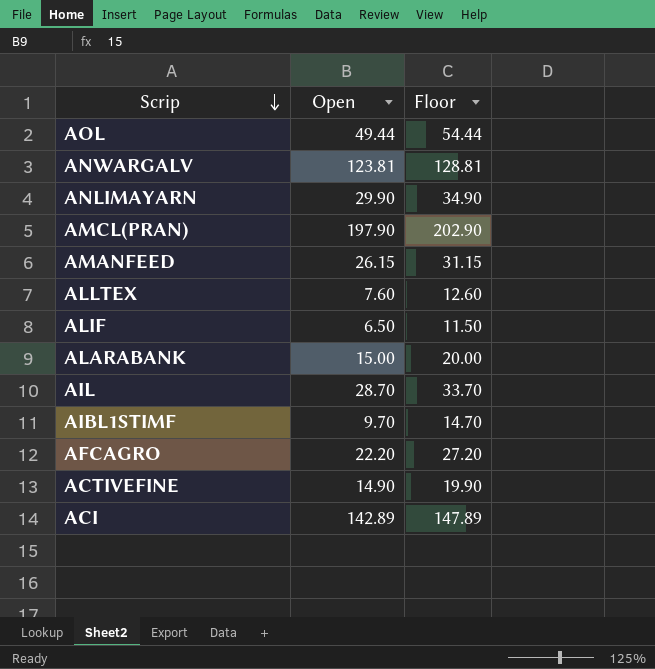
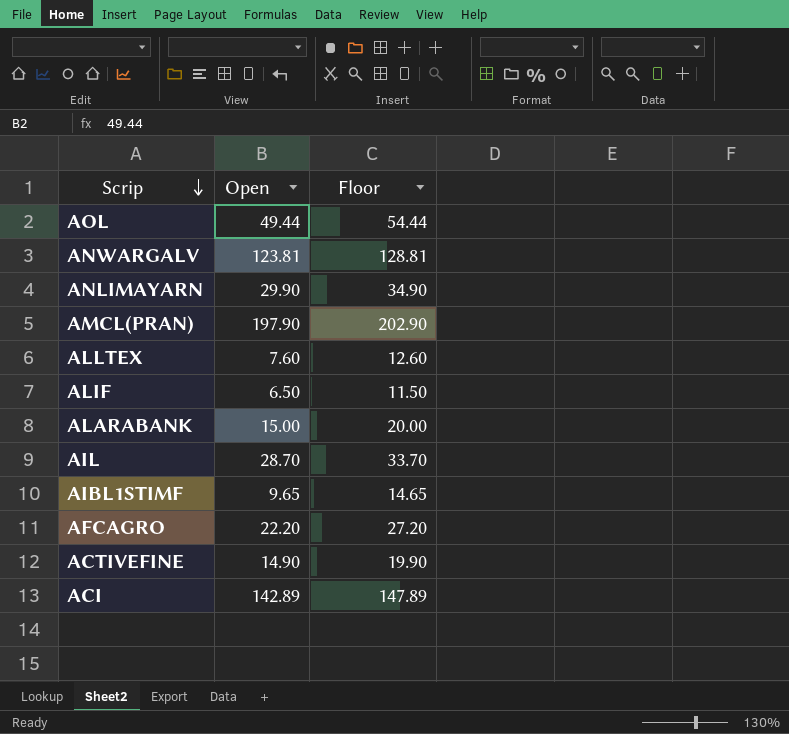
row AMANFEED: 26.15 | 31.15 -> none
AIBL1STIMF | Open: 9.70 -> 9.65
AIBL1STIMF | Floor: 14.70 -> 14.65

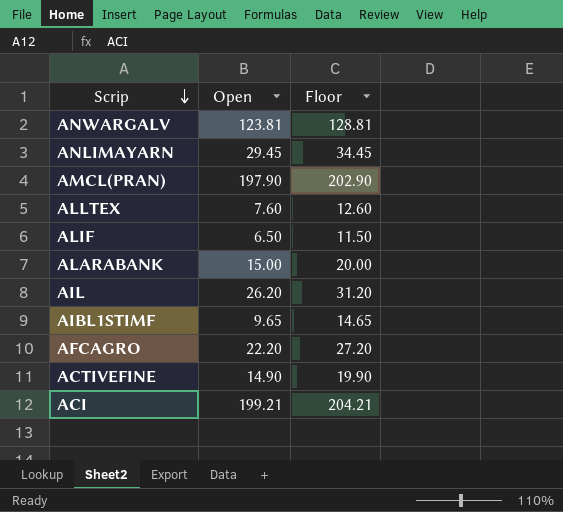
row AOL: 49.44 | 54.44 -> none
ANLIMAYARN | Open: 29.90 -> 29.45
ANLIMAYARN | Floor: 34.90 -> 34.45
AIL | Open: 28.70 -> 26.20
AIL | Floor: 33.70 -> 31.20
ACI | Open: 142.89 -> 199.21
ACI | Floor: 147.89 -> 204.21

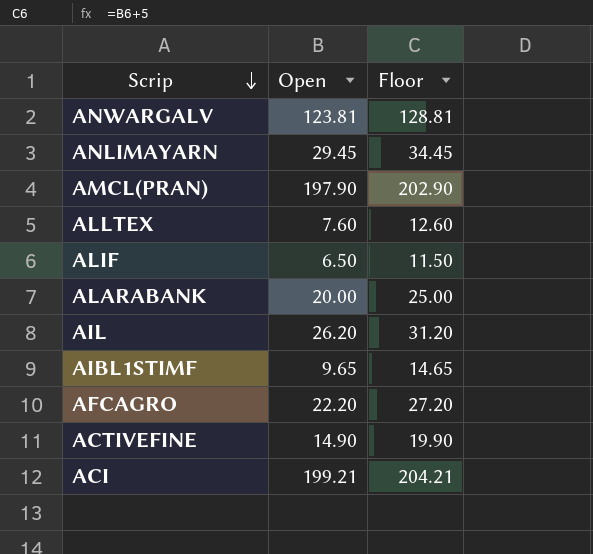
ALARABANK | Open: 15.00 -> 20.00
ALARABANK | Floor: 20.00 -> 25.00

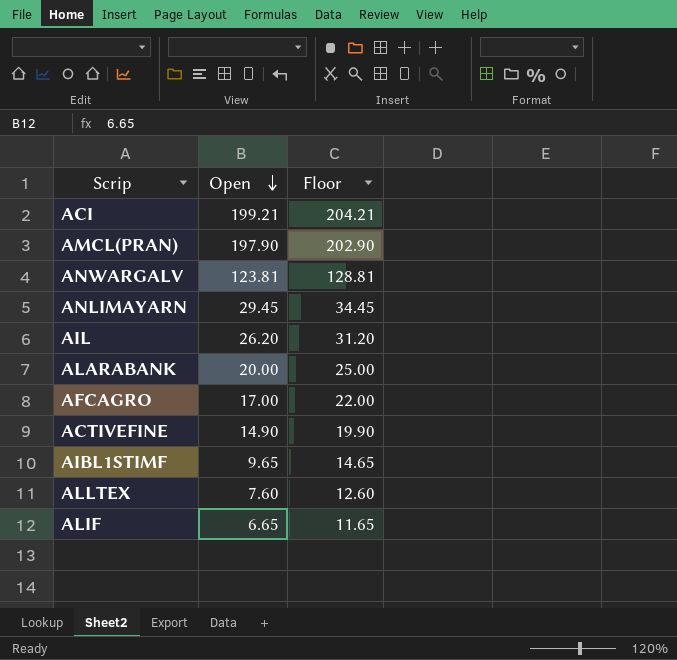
row order: Scrip descending -> Open descending
AFCAGRO | Open: 22.20 -> 17.00
AFCAGRO | Floor: 27.20 -> 22.00
ALIF | Open: 6.50 -> 6.65
ALIF | Floor: 11.50 -> 11.65

